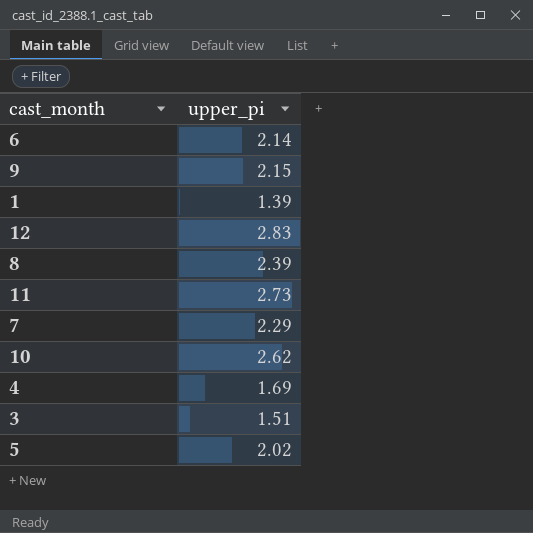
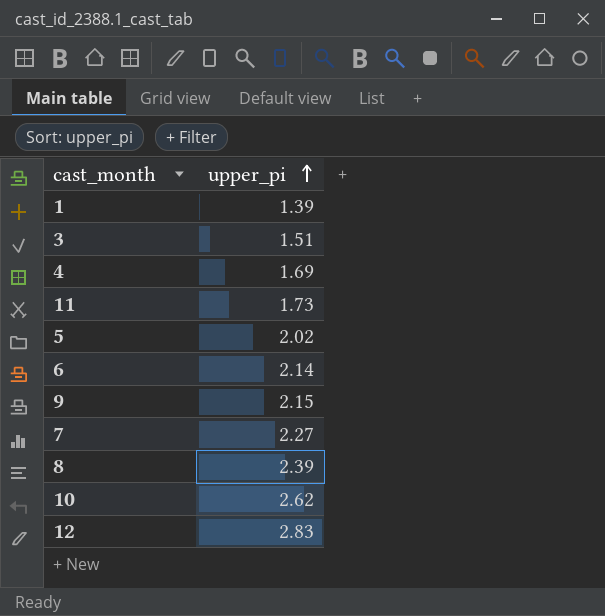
row order: none -> upper_pi ascending
11 | upper_pi: 2.73 -> 1.73
7 | upper_pi: 2.29 -> 2.27

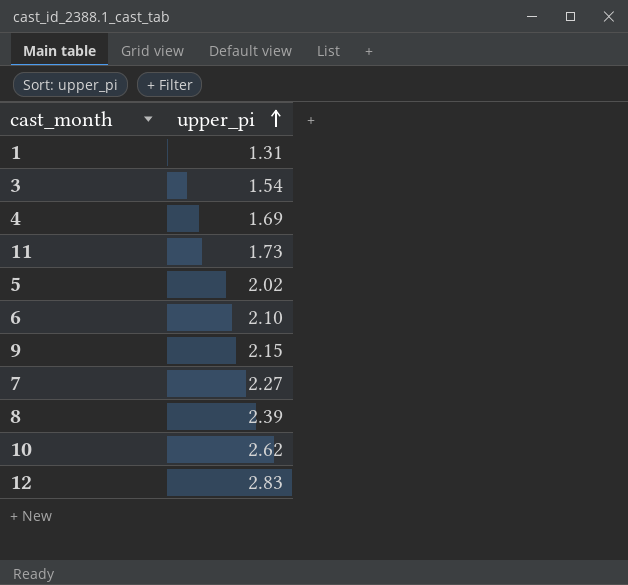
1 | upper_pi: 1.39 -> 1.31
3 | upper_pi: 1.51 -> 1.54
6 | upper_pi: 2.14 -> 2.10

